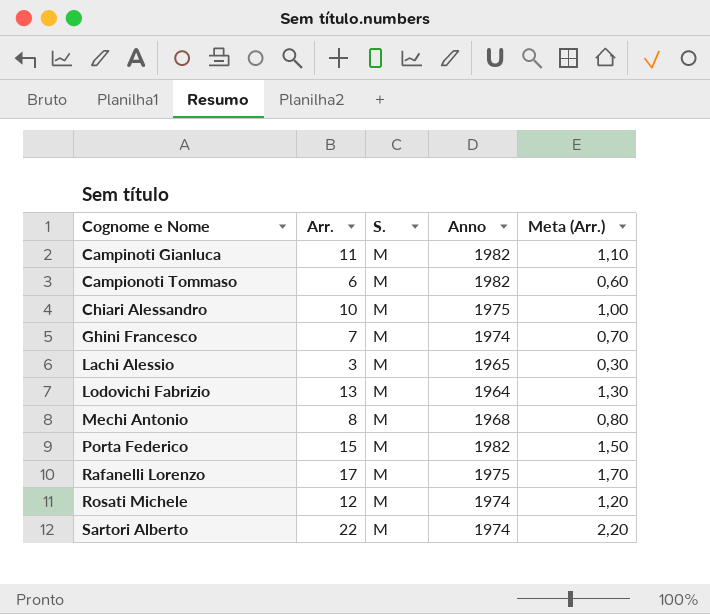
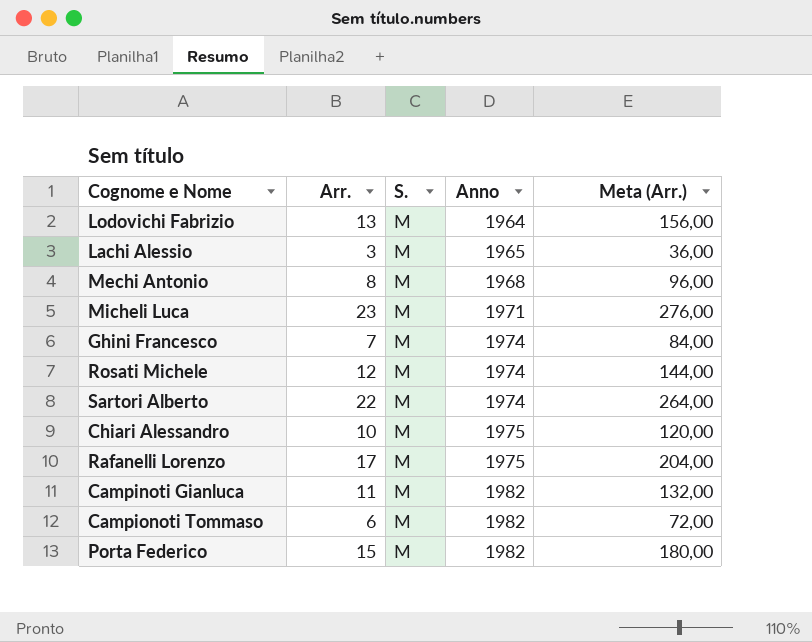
row order: Cognome e Nome ascending -> Anno ascending
column Meta (Arr.) | formula: [Arr.] * 0,1 -> [Arr.] * 12
row Micheli Luca: none -> 23 | M | 1971 | 276,00

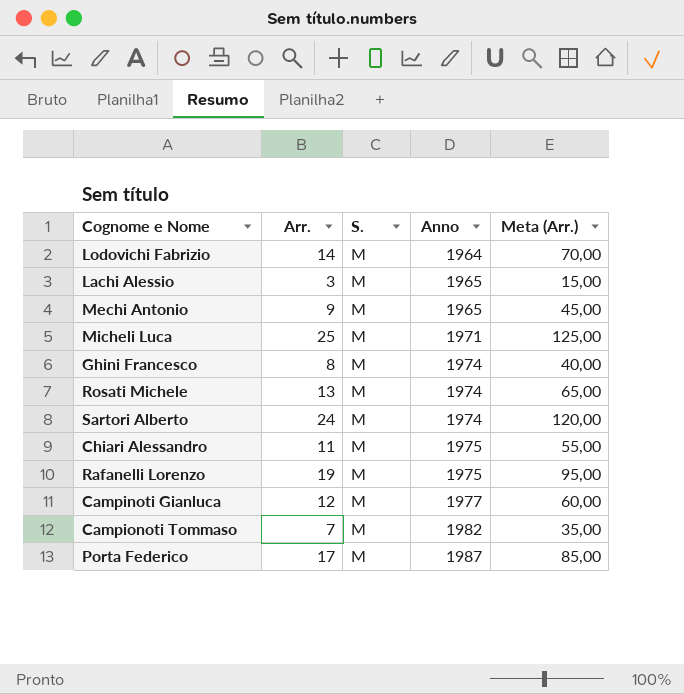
column Meta (Arr.) | formula: [Arr.] * 12 -> [Arr.] * 5
Lodovichi Fabrizio | Arr.: 13 -> 14
Mechi Antonio | Arr.: 8 -> 9
Mechi Antonio | Anno: 1968 -> 1965
Micheli Luca | Arr.: 23 -> 25
Ghini Francesco | Arr.: 7 -> 8
Rosati Michele | Arr.: 12 -> 13
Sartori Alberto | Arr.: 22 -> 24
Chiari Alessandro | Arr.: 10 -> 11
Rafanelli Lorenzo | Arr.: 17 -> 19
Campinoti Gianluca | Arr.: 11 -> 12
Campinoti Gianluca | Anno: 1982 -> 1977
Campionoti Tommaso | Arr.: 6 -> 7
Porta Federico | Arr.: 15 -> 17
Porta Federico | Anno: 1982 -> 1987

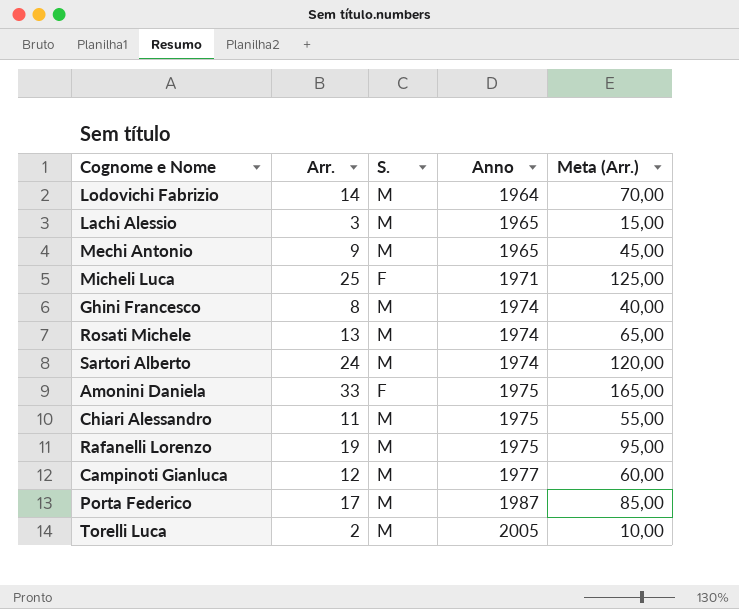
row Campionoti Tommaso: 7 | M | 1982 | 35,00 -> none
Micheli Luca | S.: M -> F
row Amonini Daniela: none -> 33 | F | 1975 | 165,00
row Torelli Luca: none -> 2 | M | 2005 | 10,00

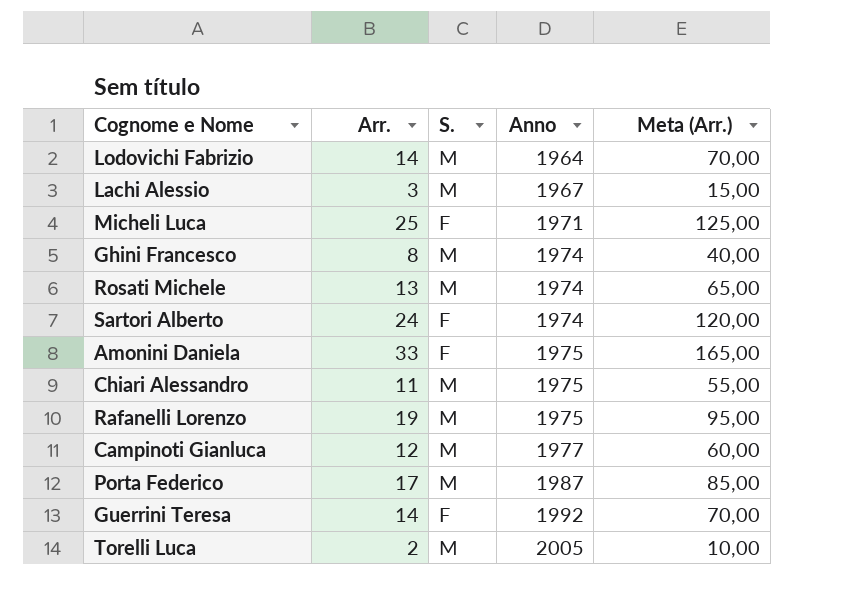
row Mechi Antonio: 9 | M | 1965 | 45,00 -> none
Lachi Alessio | Anno: 1965 -> 1967
Sartori Alberto | S.: M -> F
row Guerrini Teresa: none -> 14 | F | 1992 | 70,00

